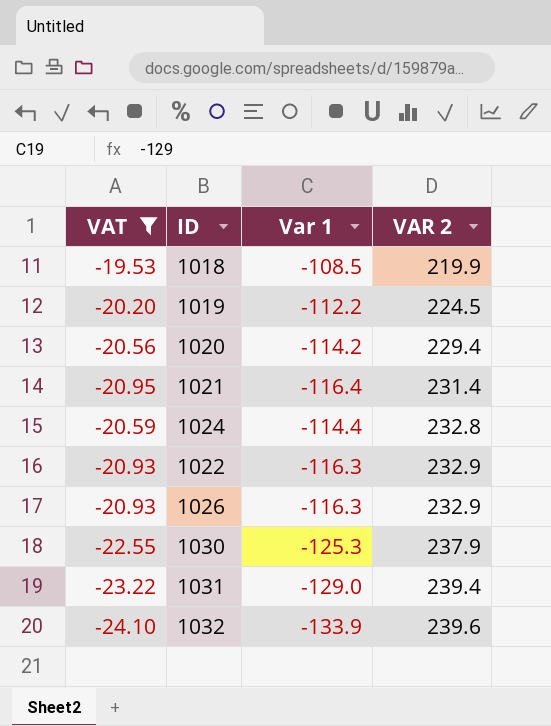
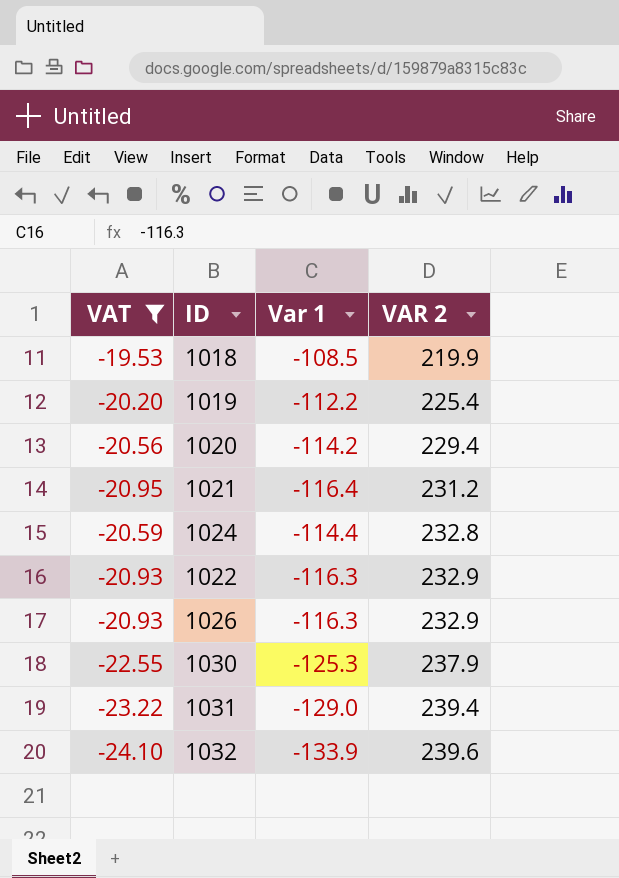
1019 | VAR 2: 224.5 -> 225.4
1021 | VAR 2: 231.4 -> 231.2

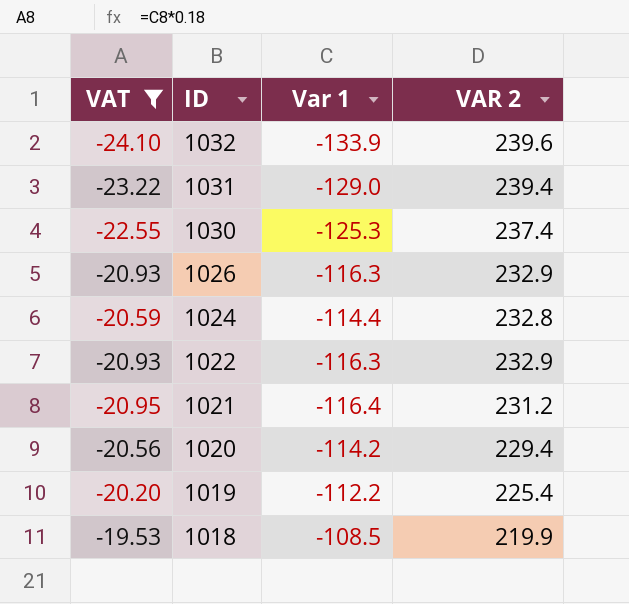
row order: VAR 2 ascending -> ID descending
1030 | VAR 2: 237.9 -> 237.4

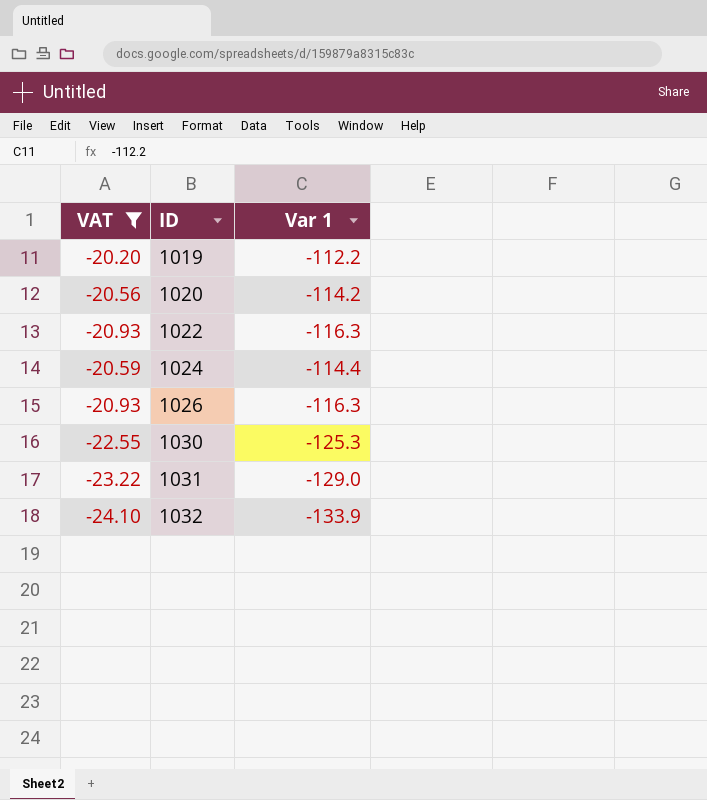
row order: ID descending -> ID ascending
column VAR 2 | position: 4 -> none
row 1021: -20.95 | -116.4 | 231.2 -> none
row 1018: -19.53 | -108.5 | 219.9 -> none

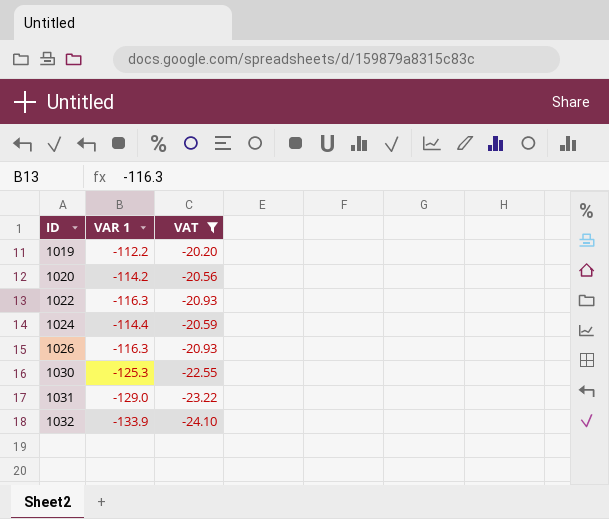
column name: Var 1 -> VAR 1
column VAT | position: 1 -> 3

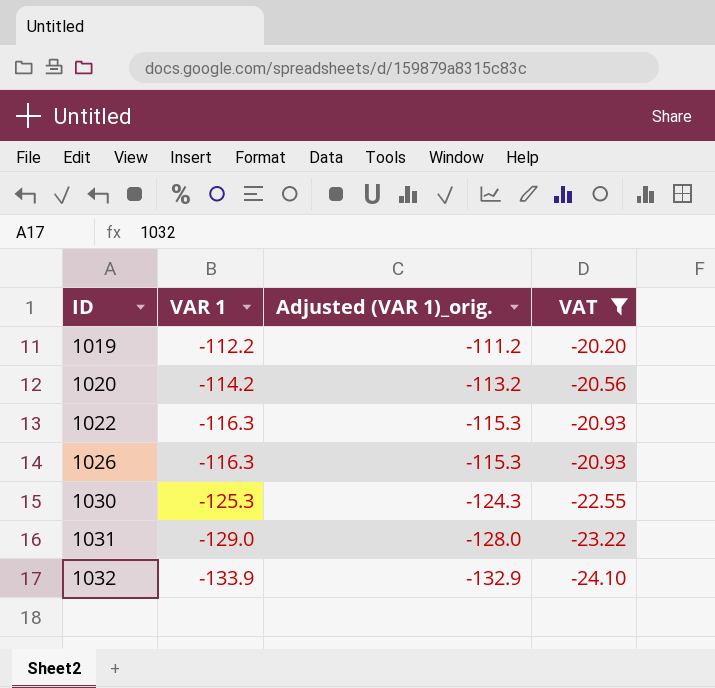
column Adjusted (VAR 1)_orig. | formula: none -> [VAR 1] + 1
row 1024: -114.4 | -20.59 -> none

